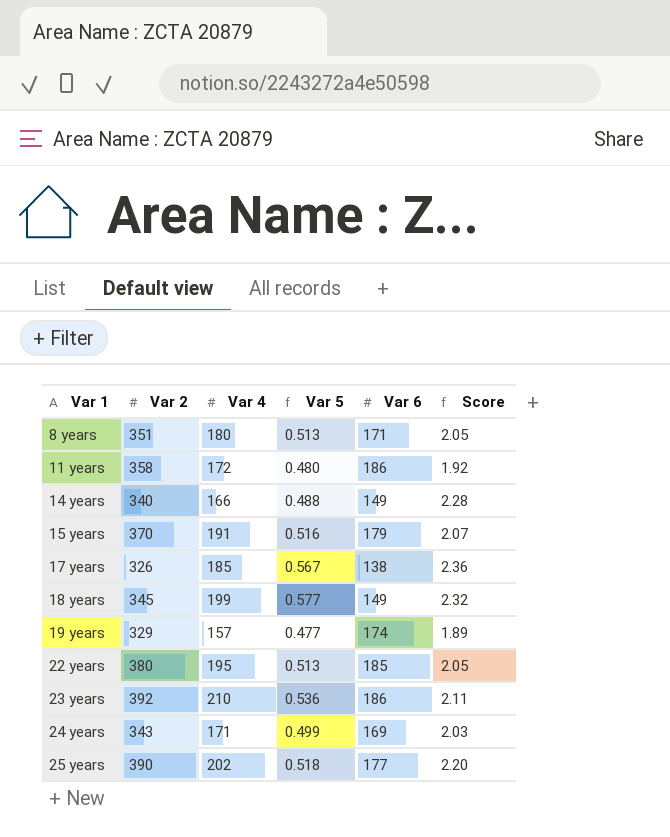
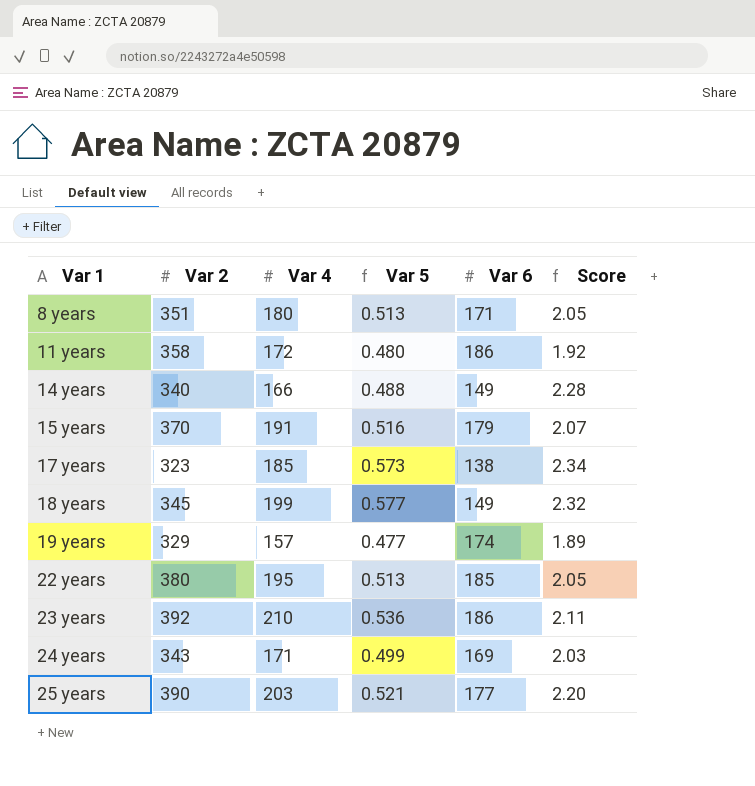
17 years | Var 2: 326 -> 323
17 years | Var 5: 0.567 -> 0.573
17 years | Score: 2.36 -> 2.34
25 years | Var 4: 202 -> 203
25 years | Var 5: 0.518 -> 0.521

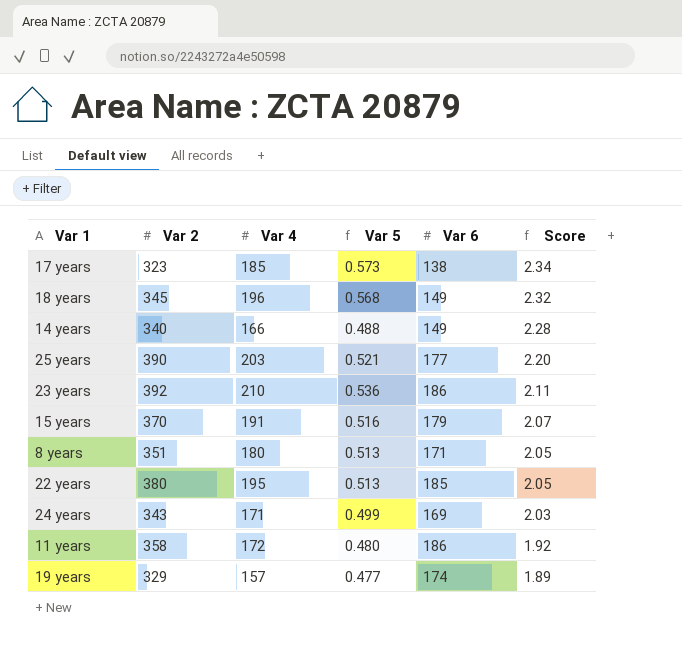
row order: Var 1 ascending -> Score descending
18 years | Var 4: 199 -> 196
18 years | Var 5: 0.577 -> 0.568

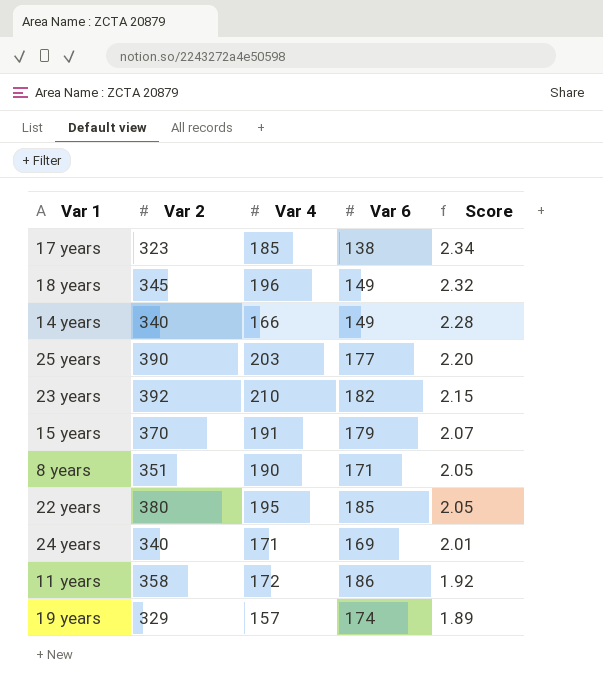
column Var 5 | formula: [Var 4] / [Var 2] -> none
23 years | Var 6: 186 -> 182
23 years | Score: 2.11 -> 2.15
8 years | Var 4: 180 -> 190
24 years | Var 2: 343 -> 340
24 years | Score: 2.03 -> 2.01

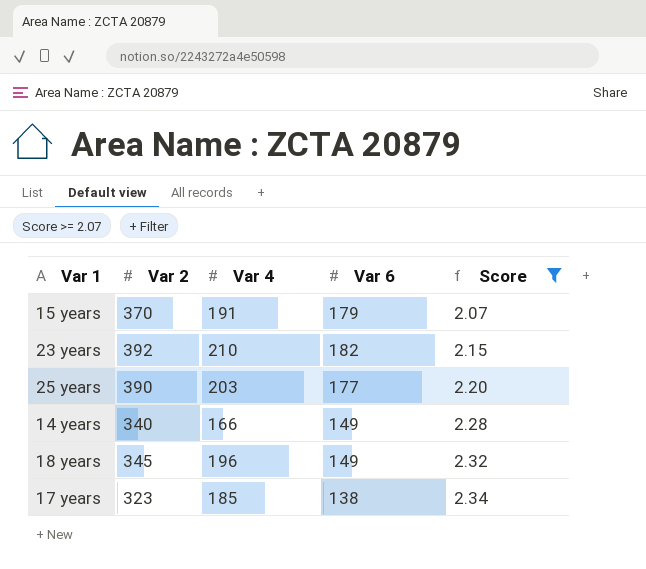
filter: none -> Score >= 2.07
row order: Score descending -> Score ascending

